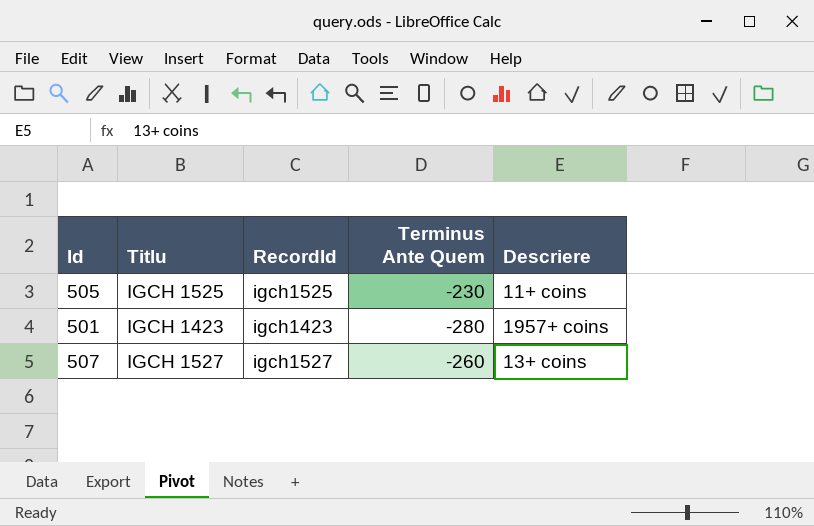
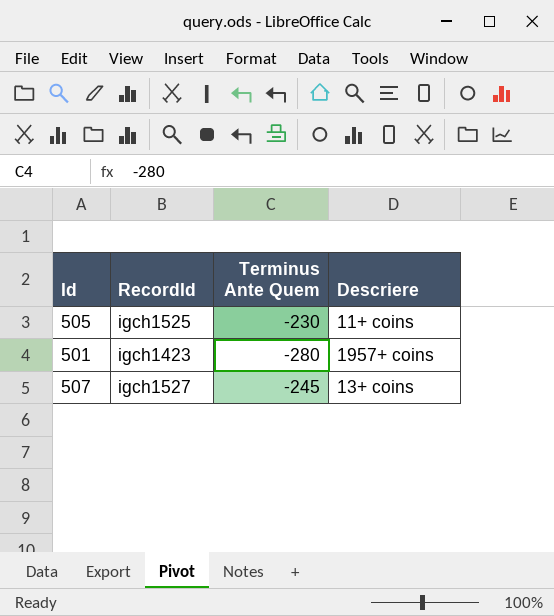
column Titlu | position: 2 -> none
507 | Terminus Ante Quem: -260 -> -245

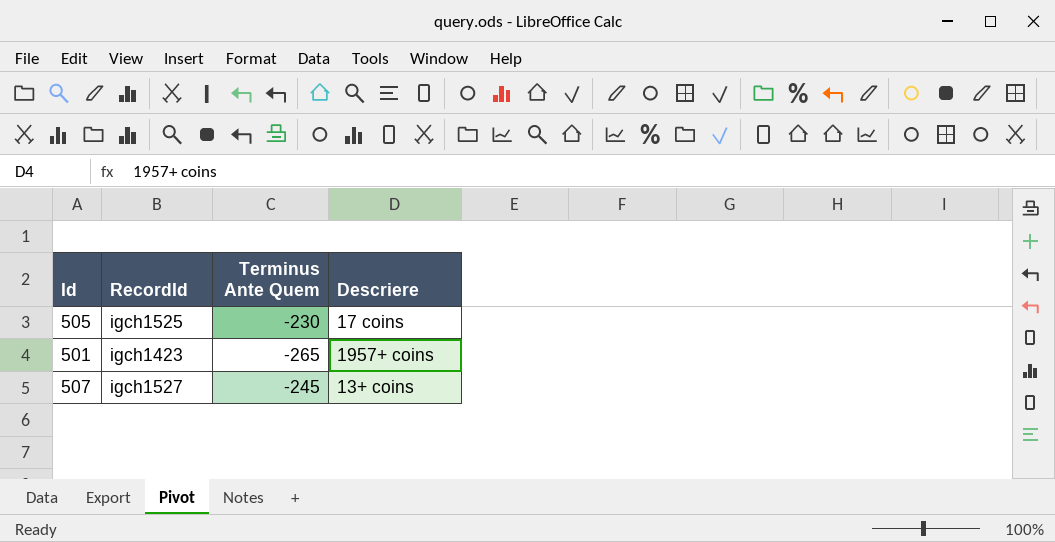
505 | Descriere: 11+ coins -> 17 coins
501 | Terminus Ante Quem: -280 -> -265

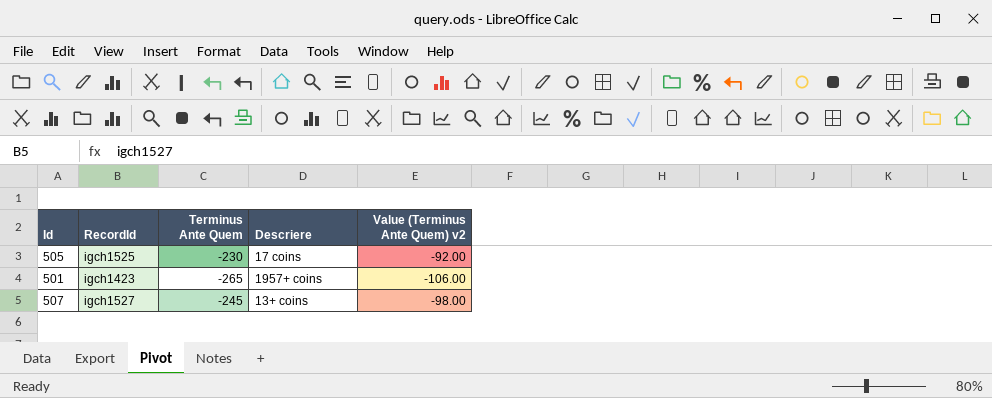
column Value (Terminus Ante Quem) v2 | formula: none -> [Terminus Ante Quem] * 0.4

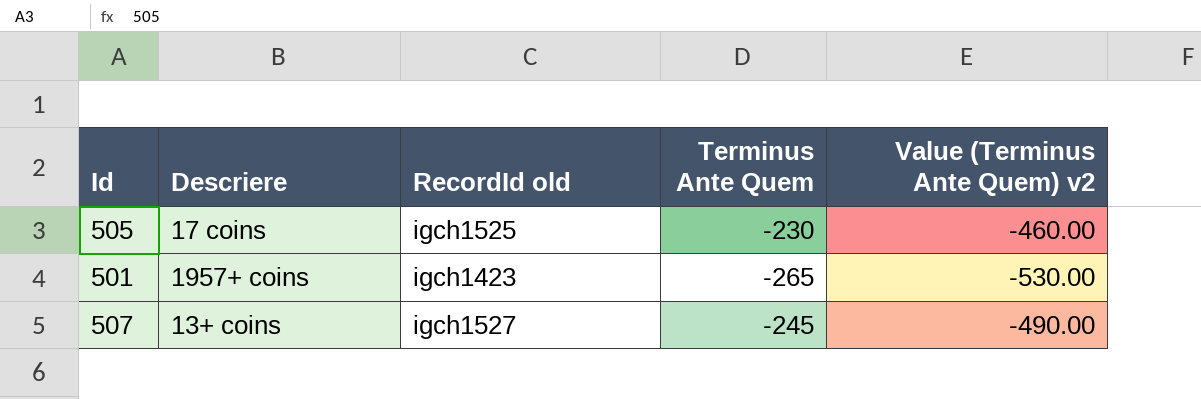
column Descriere | position: 4 -> 2
column name: RecordId -> RecordId old
column Value (Terminus Ante Quem) v2 | formula: [Terminus Ante Quem] * 0.4 -> [Terminus Ante Quem] * 2

